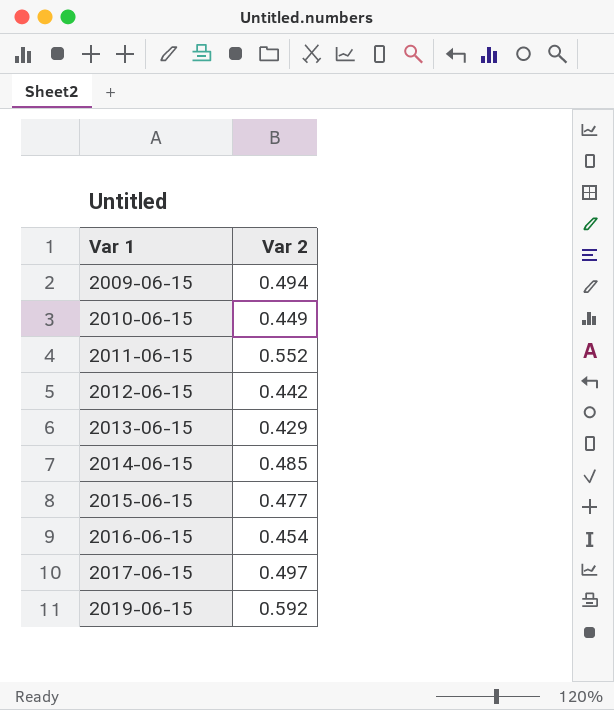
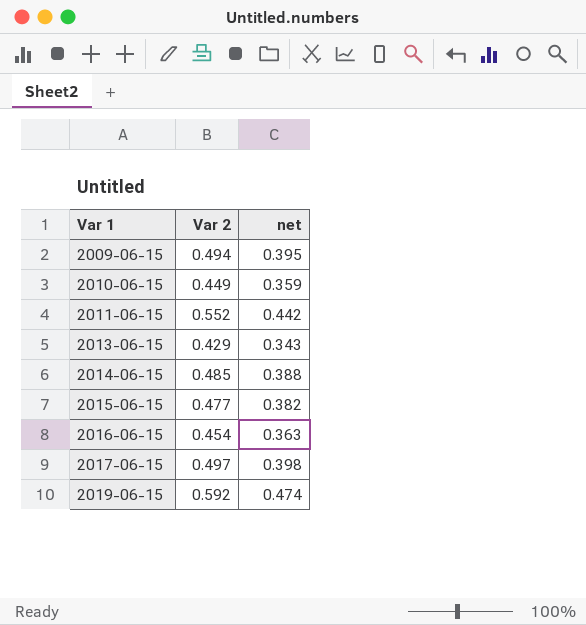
column net | formula: none -> [Var 2] * 0.8
row 2012-06-15: 0.442 -> none

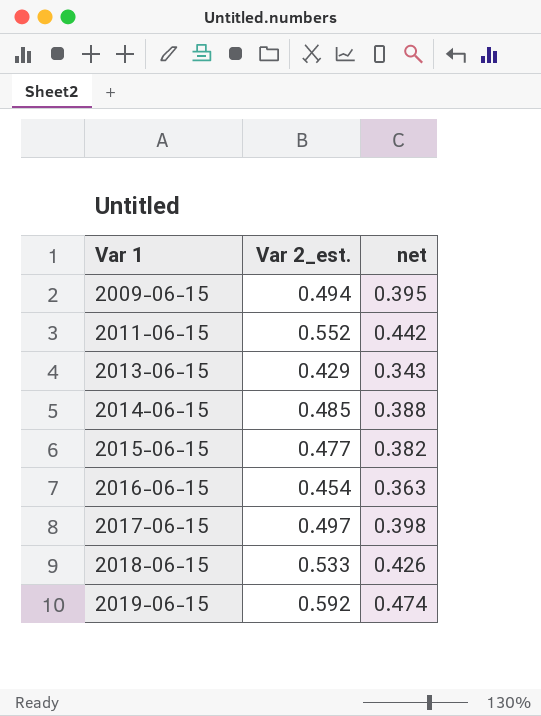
column name: Var 2 -> Var 2_est.
row 2010-06-15: 0.449 | 0.359 -> none
row 2018-06-15: none -> 0.533 | 0.426

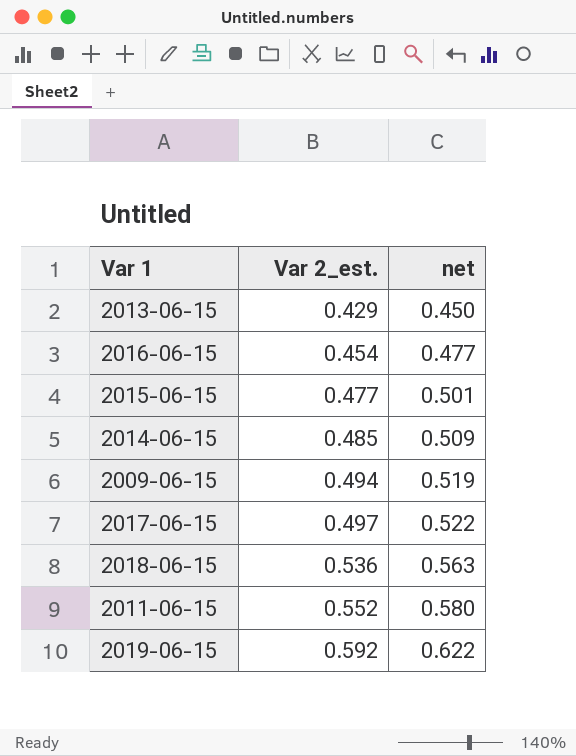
row order: Var 1 ascending -> Var 2_est. ascending
column net | formula: [Var 2_est.] * 0.8 -> [Var 2_est.] * 1.05
2018-06-15 | Var 2_est.: 0.533 -> 0.536

